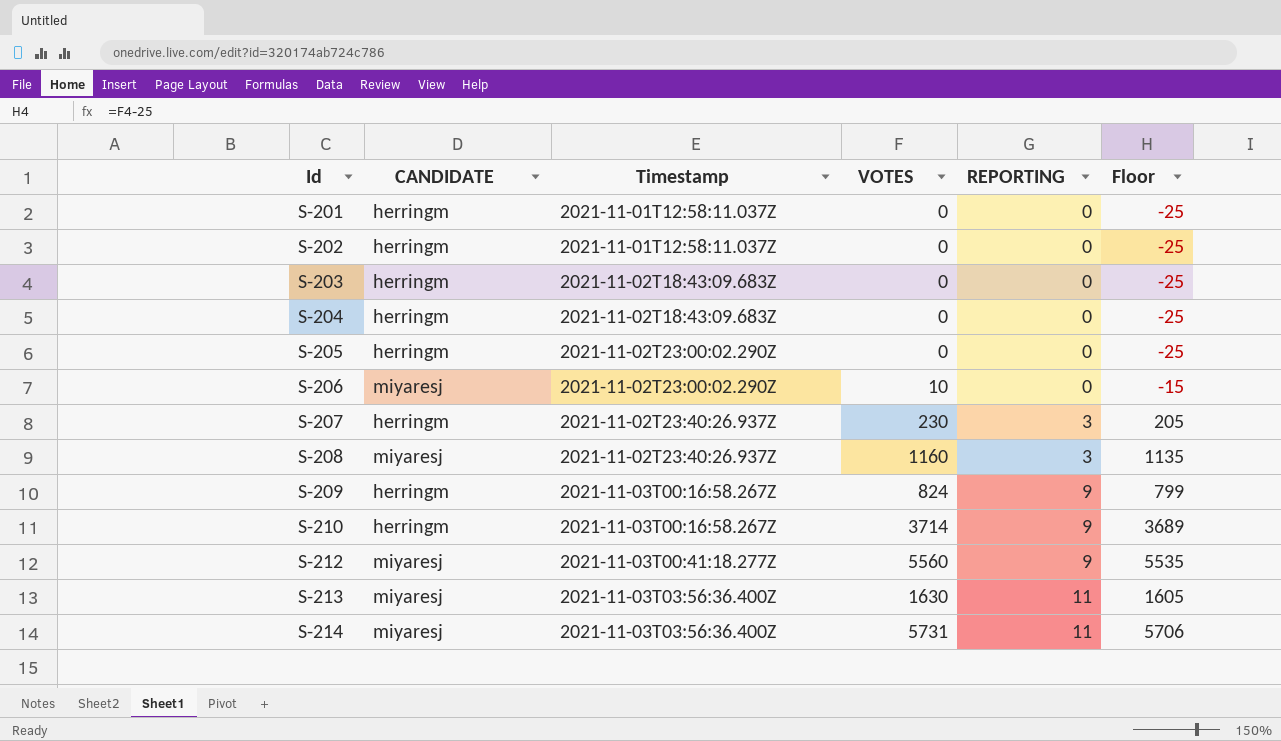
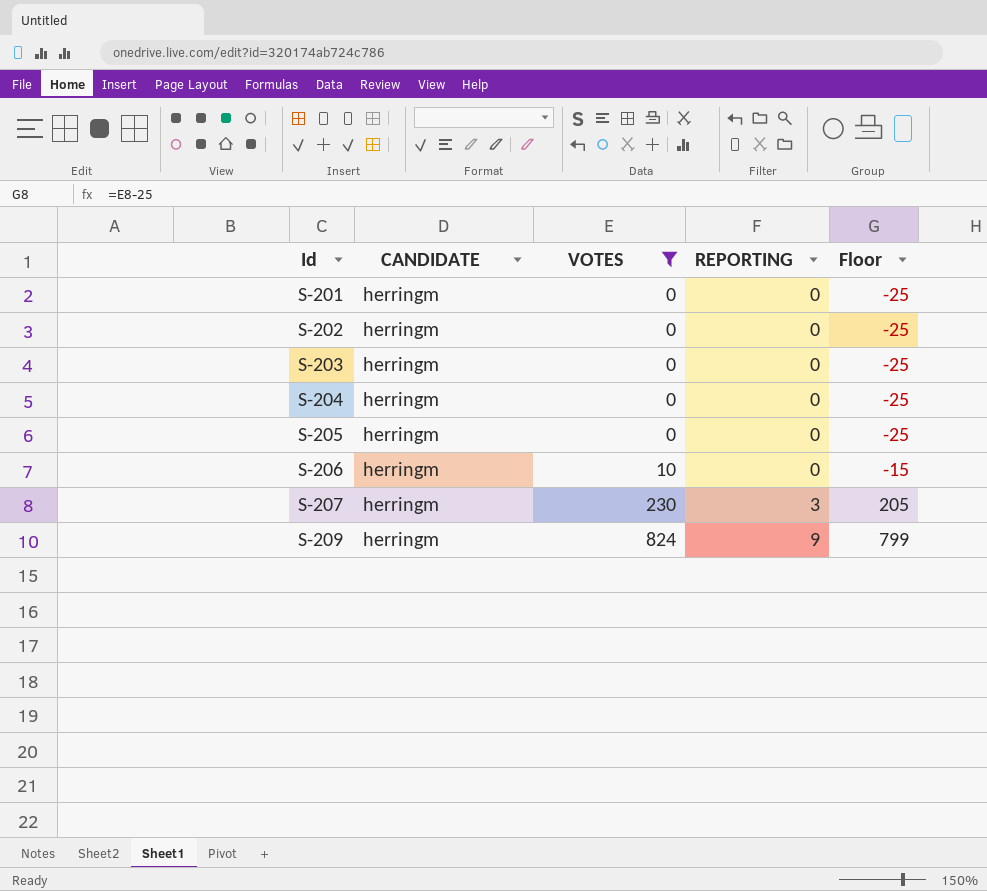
filter: none -> VOTES <= 824
column Timestamp | position: 3 -> none
S-206 | CANDIDATE: miyaresj -> herringm

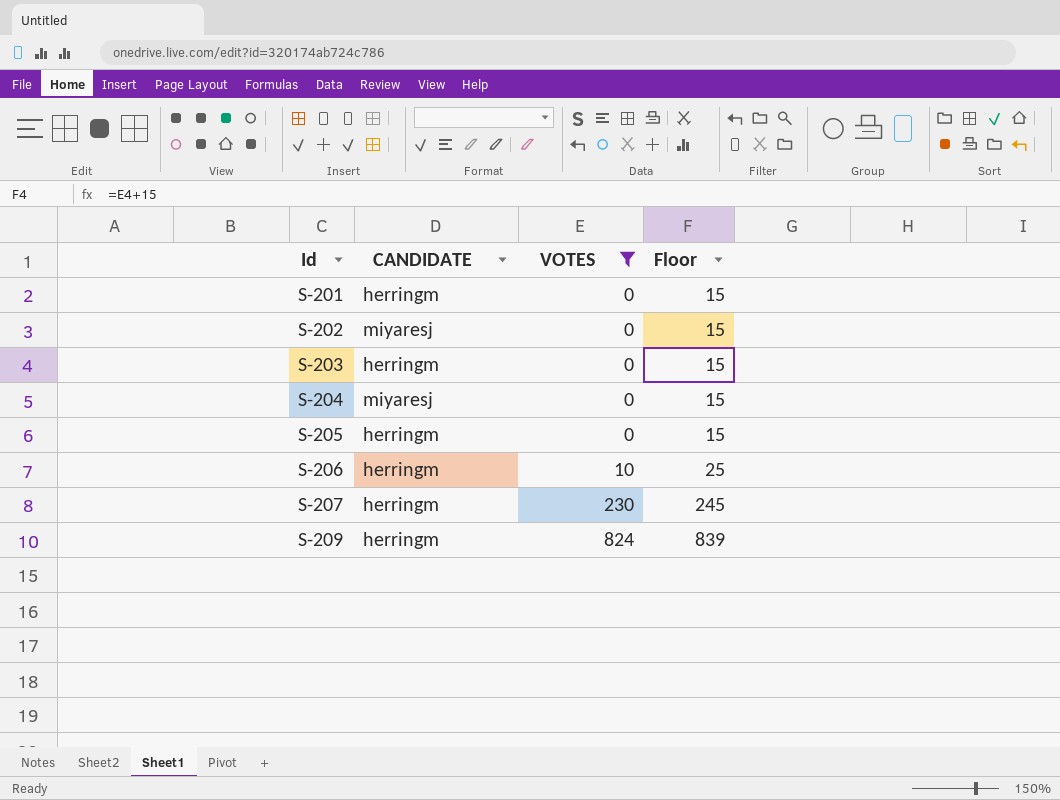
column REPORTING | position: 4 -> none
column Floor | formula: [VOTES] - 25 -> [VOTES] + 15
S-202 | CANDIDATE: herringm -> miyaresj
S-204 | CANDIDATE: herringm -> miyaresj

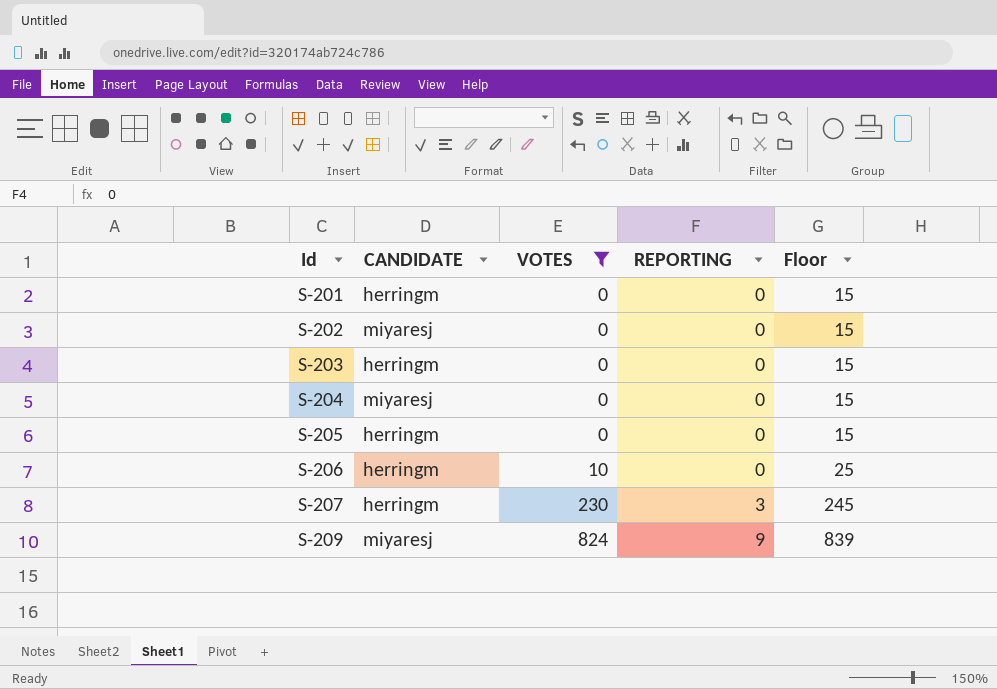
column REPORTING | position: none -> 4
S-209 | CANDIDATE: herringm -> miyaresj

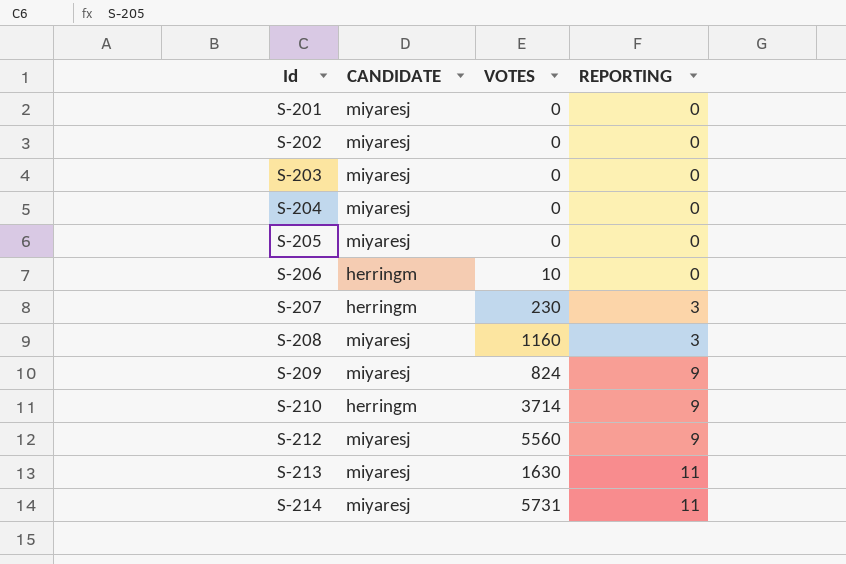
filter: VOTES <= 824 -> none
column Floor | formula: [VOTES] + 15 -> none
S-201 | CANDIDATE: herringm -> miyaresj
S-203 | CANDIDATE: herringm -> miyaresj
S-205 | CANDIDATE: herringm -> miyaresj

